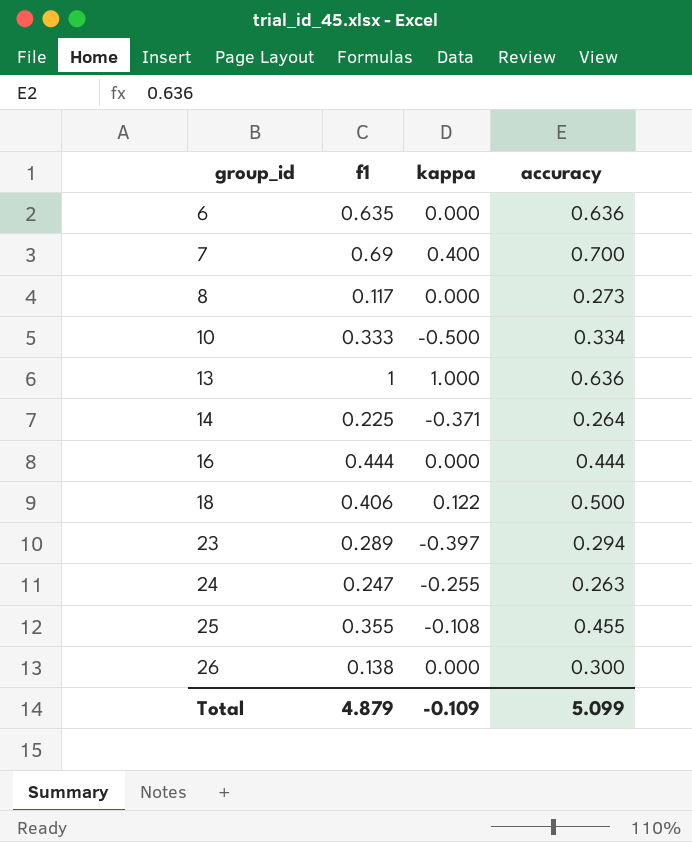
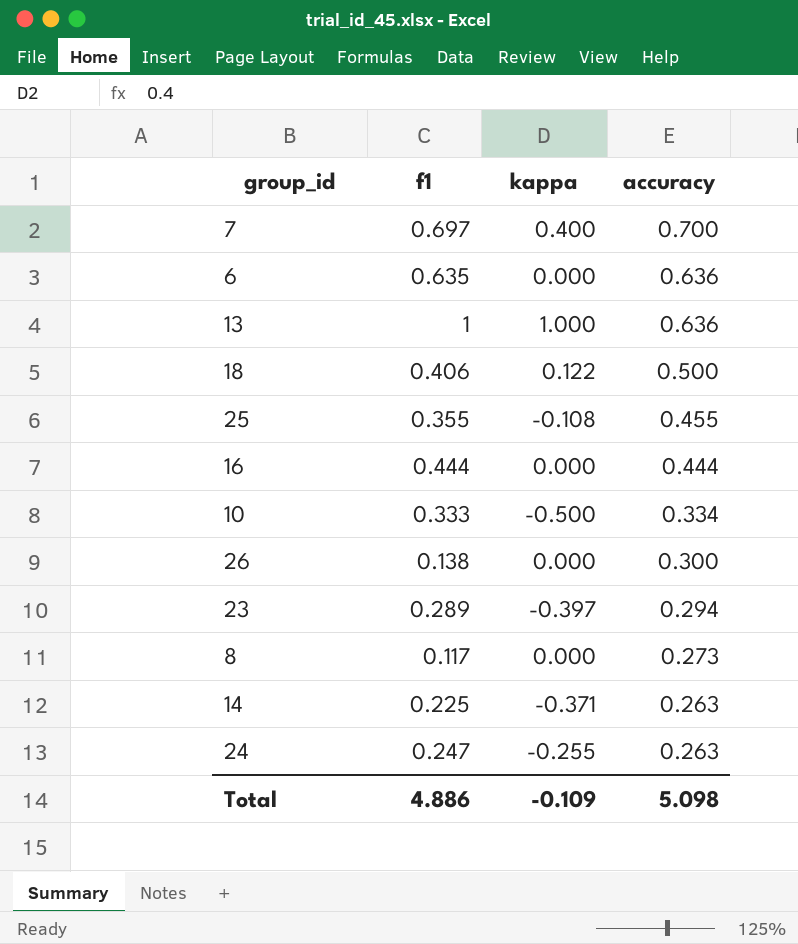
row order: group_id ascending -> accuracy descending
7 | f1: 0.69 -> 0.697
14 | accuracy: 0.264 -> 0.263
Total | f1: 4.879 -> 4.886
Total | accuracy: 5.099 -> 5.098

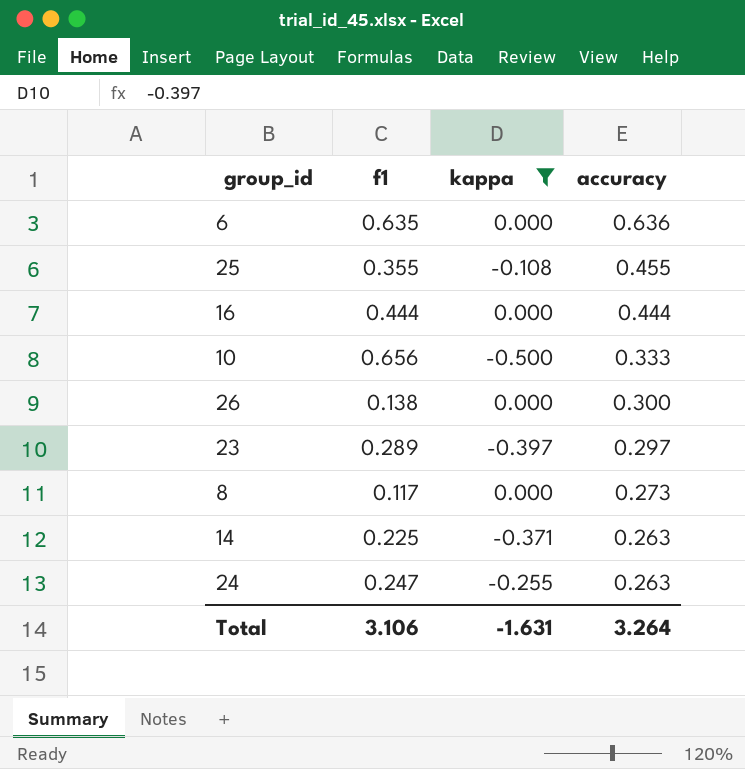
filter: none -> kappa <= 0.000
10 | f1: 0.333 -> 0.656
10 | accuracy: 0.334 -> 0.333
23 | accuracy: 0.294 -> 0.297
Total | f1: 4.886 -> 3.106
Total | kappa: -0.109 -> -1.631
Total | accuracy: 5.098 -> 3.264

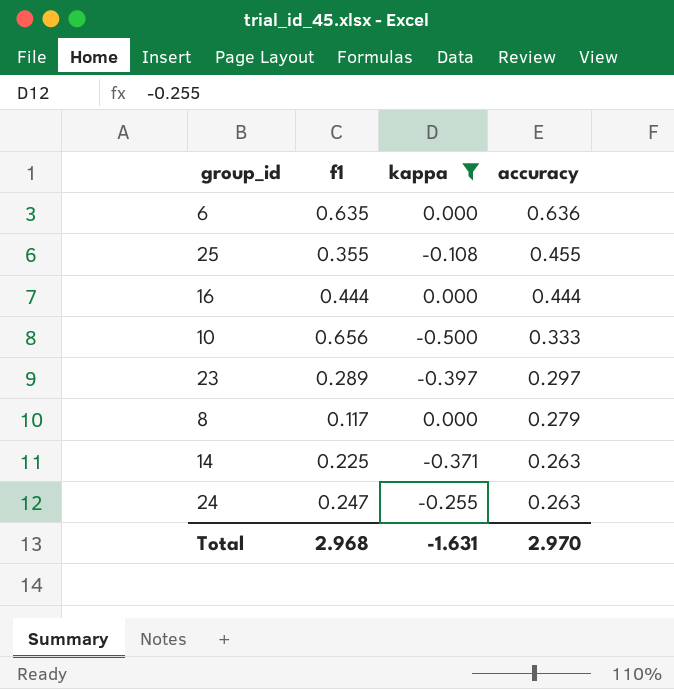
row 26: 0.138 | 0.000 | 0.300 -> none
8 | accuracy: 0.273 -> 0.279
Total | f1: 3.106 -> 2.968
Total | accuracy: 3.264 -> 2.970

